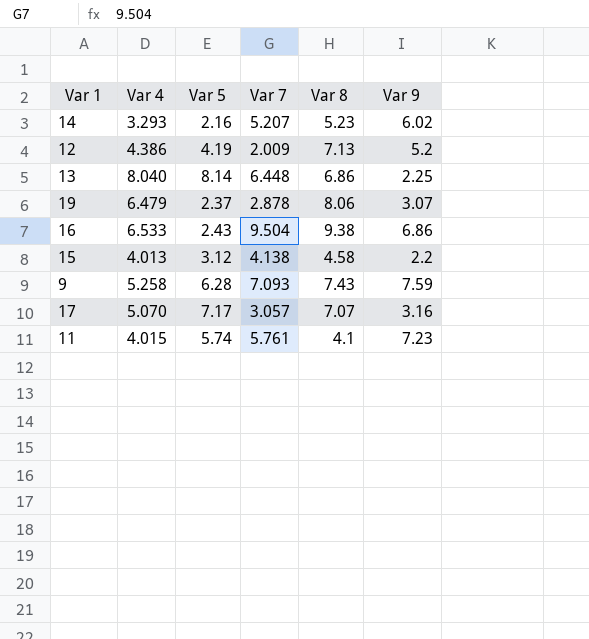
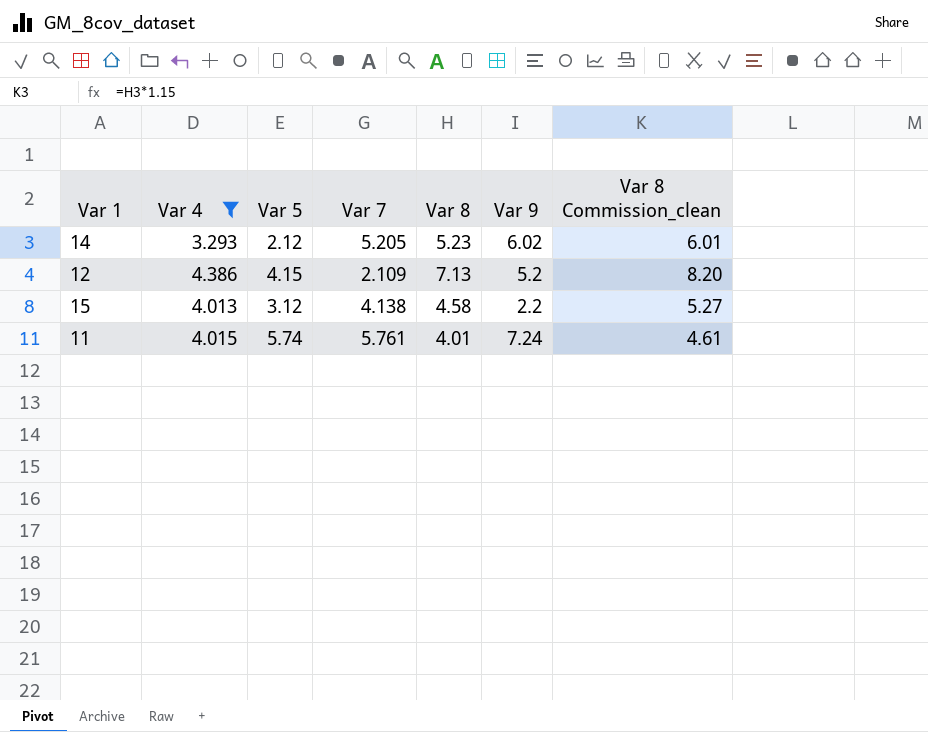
filter: none -> Var 4 <= 4.386
column Var 8 Commission_clean | formula: none -> [Var 8] * 1.15
14 | Var 5: 2.16 -> 2.12
14 | Var 7: 5.207 -> 5.205
12 | Var 5: 4.19 -> 4.15
12 | Var 7: 2.009 -> 2.109
11 | Var 8: 4.1 -> 4.01
11 | Var 9: 7.23 -> 7.24

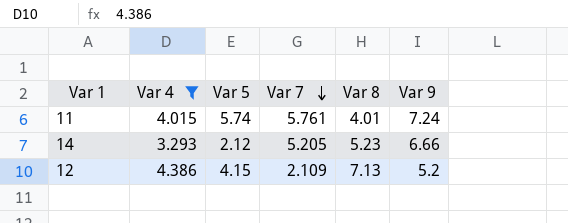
row order: none -> Var 7 descending
column Var 8 Commission_clean | formula: [Var 8] * 1.15 -> none
row 15: 4.013 | 3.12 | 4.138 | 4.58 | 2.2 | 5.27 -> none
14 | Var 9: 6.02 -> 6.66

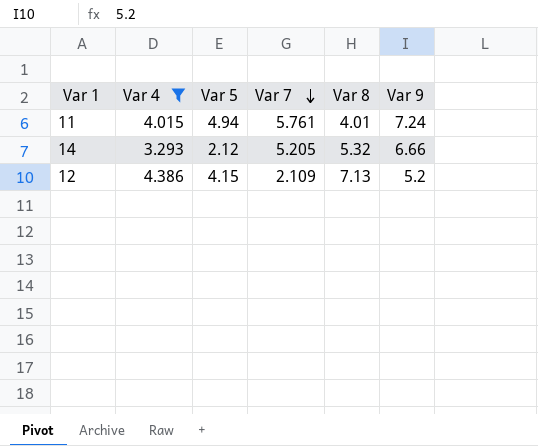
11 | Var 5: 5.74 -> 4.94
14 | Var 8: 5.23 -> 5.32

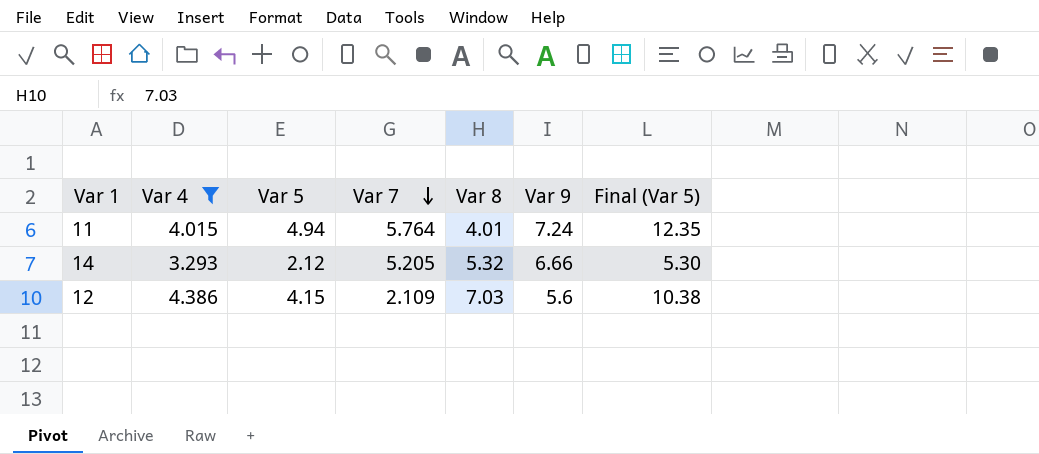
column Final (Var 5) | formula: none -> [Var 5] * 2.5
11 | Var 7: 5.761 -> 5.764
12 | Var 8: 7.13 -> 7.03
12 | Var 9: 5.2 -> 5.6

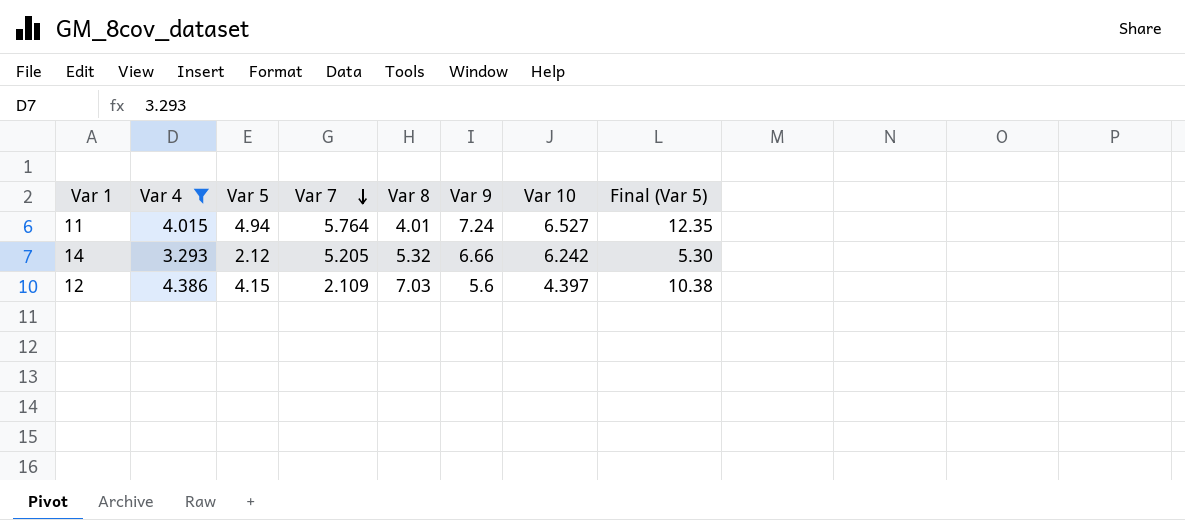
column Var 10 | position: none -> 7

